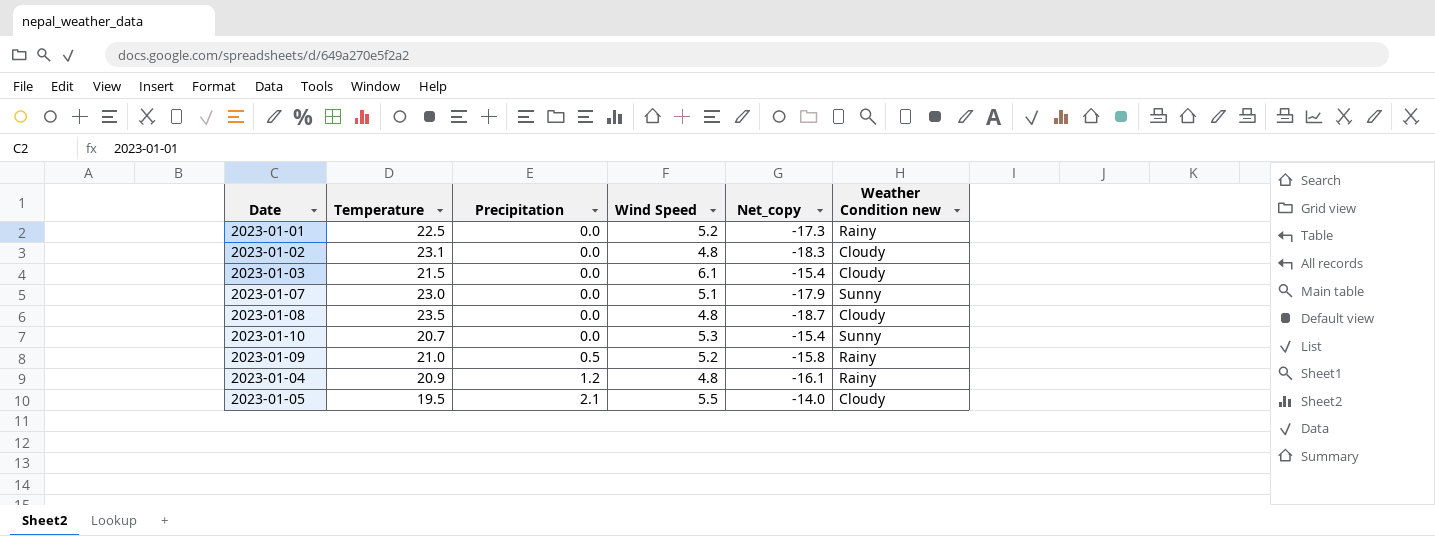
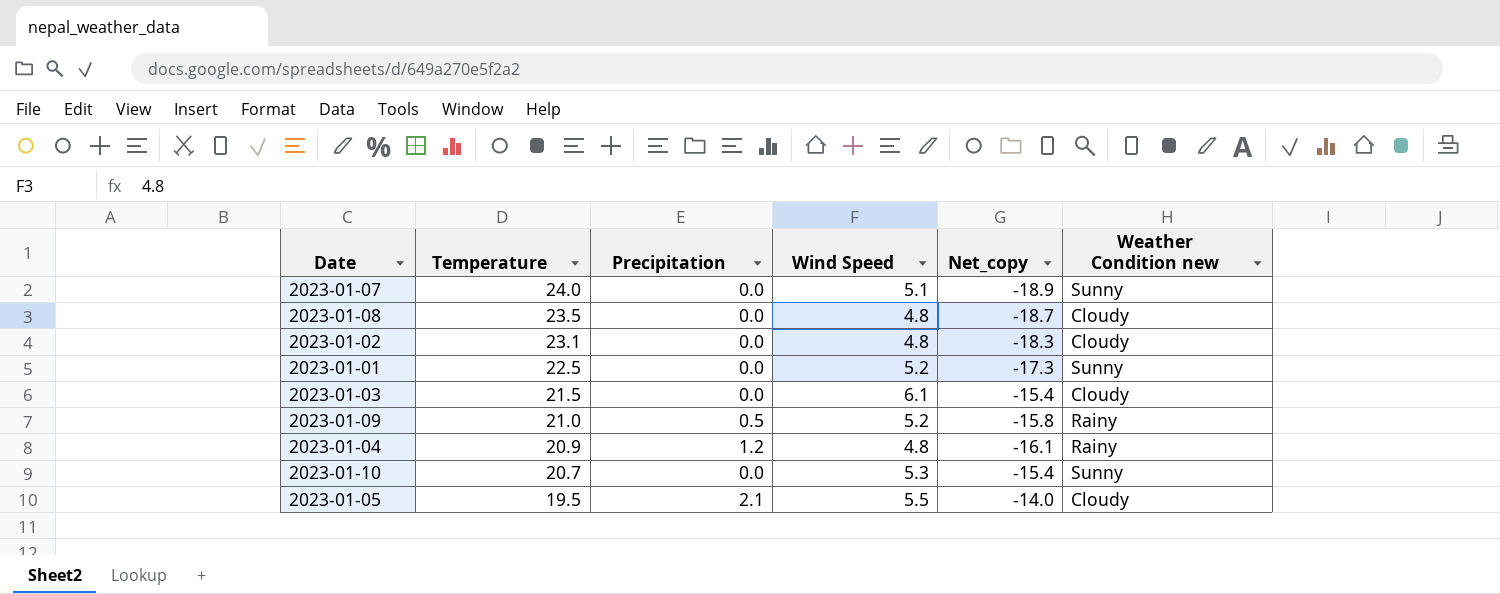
row order: Precipitation ascending -> Temperature descending
2023-01-07 | Temperature: 23.0 -> 24.0
2023-01-07 | Net_copy: -17.9 -> -18.9
2023-01-01 | Weather Condition new: Rainy -> Sunny

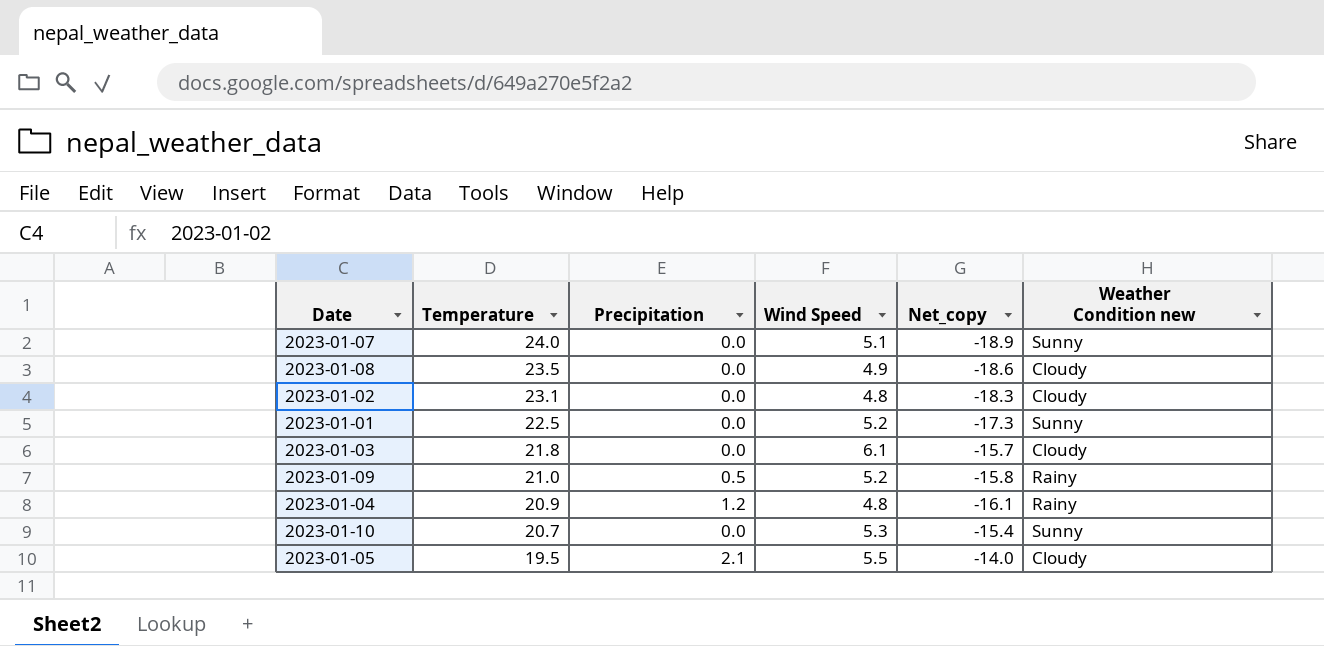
2023-01-08 | Wind Speed: 4.8 -> 4.9
2023-01-08 | Net_copy: -18.7 -> -18.6
2023-01-03 | Temperature: 21.5 -> 21.8
2023-01-03 | Net_copy: -15.4 -> -15.7

